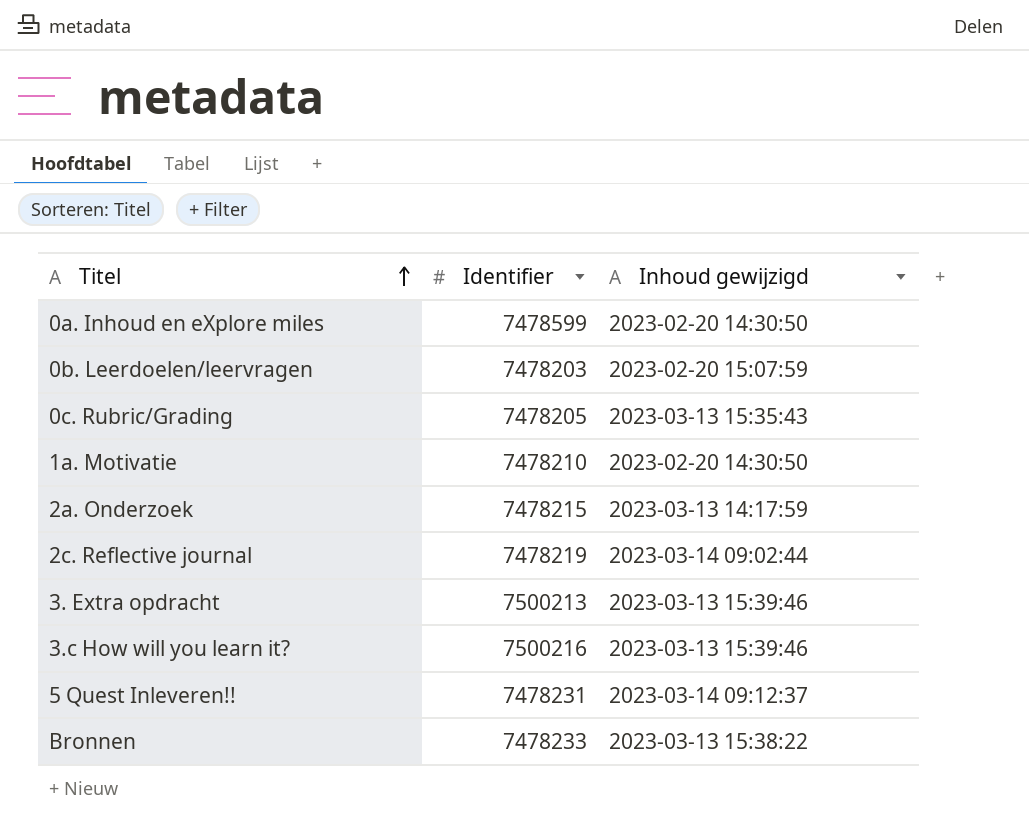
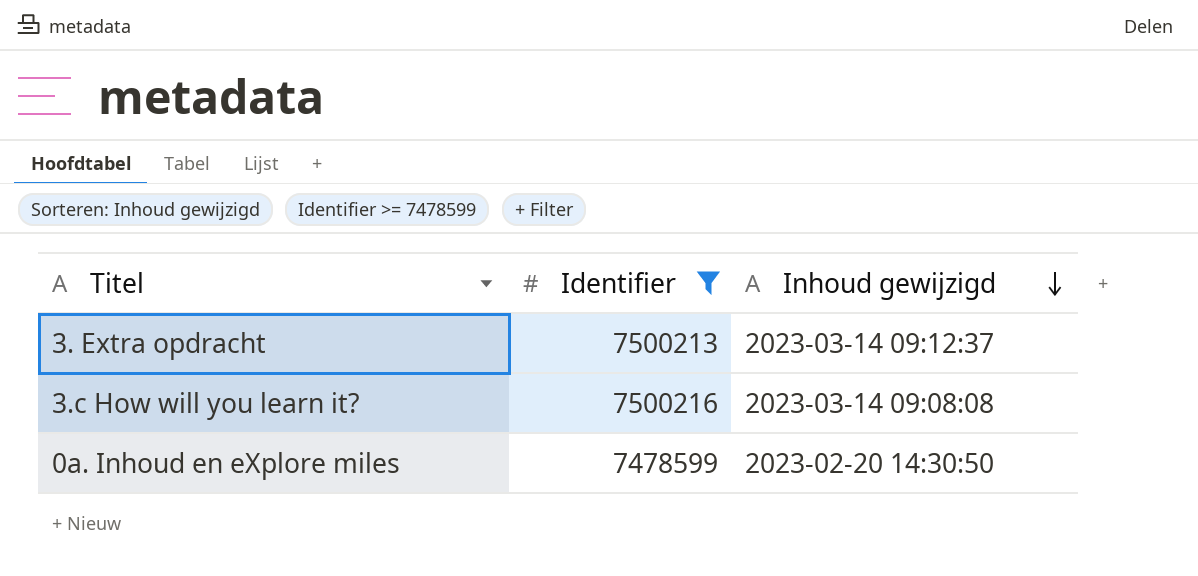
filter: none -> Identifier >= 7478599
row order: Titel ascending -> Inhoud gewijzigd descending
3. Extra opdracht | Inhoud gewijzigd: 2023-03-13 15:39:46 -> 2023-03-14 09:12:37
3.c How will you learn it? | Inhoud gewijzigd: 2023-03-13 15:39:46 -> 2023-03-14 09:08:08

